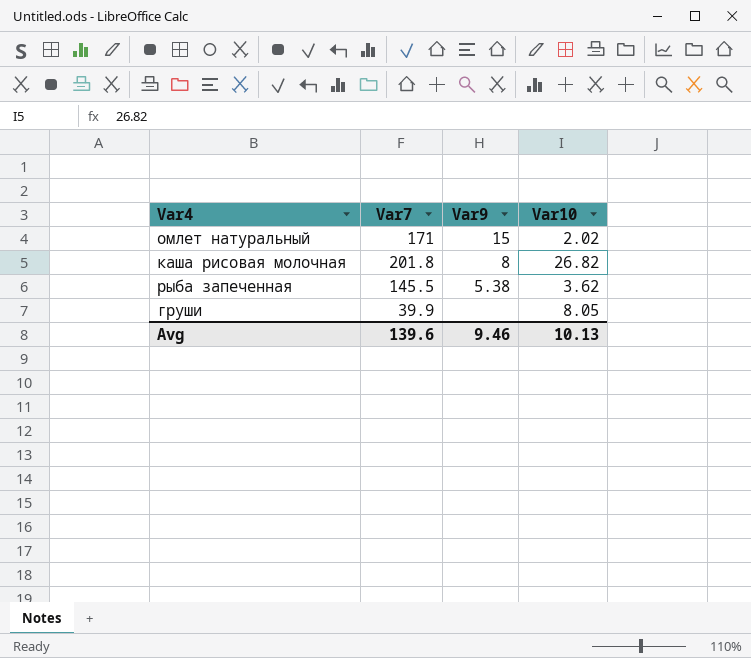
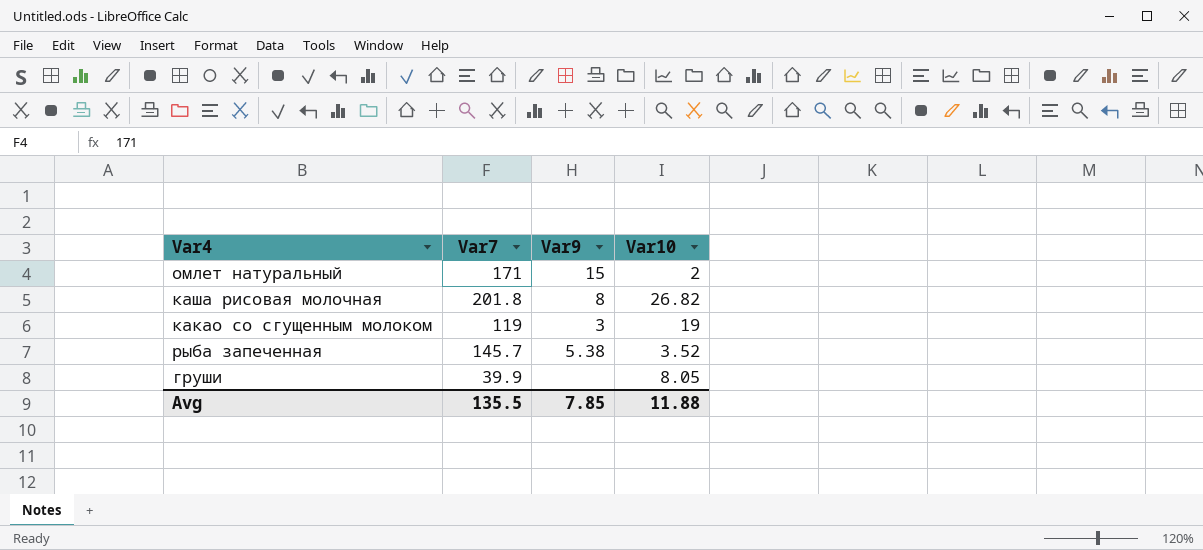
омлет натуральный | Var10: 2.02 -> 2
row какао со сгущенным молоком: none -> 119 | 3 | 19
рыба запеченная | Var7: 145.5 -> 145.7
рыба запеченная | Var10: 3.62 -> 3.52
Avg | Var7: 139.6 -> 135.5
Avg | Var9: 9.46 -> 7.85
Avg | Var10: 10.13 -> 11.88

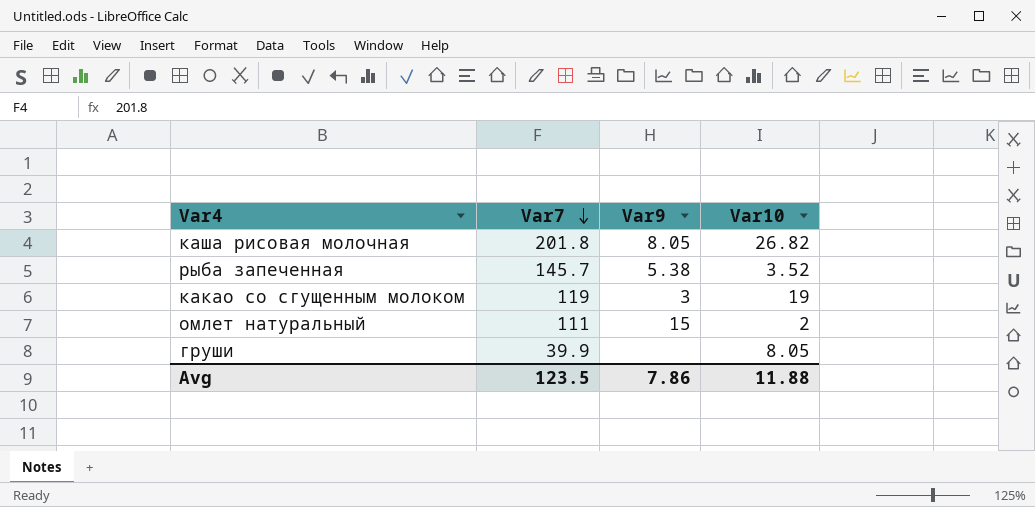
row order: none -> Var7 descending
каша рисовая молочная | Var9: 8 -> 8.05
омлет натуральный | Var7: 171 -> 111
Avg | Var7: 135.5 -> 123.5
Avg | Var9: 7.85 -> 7.86

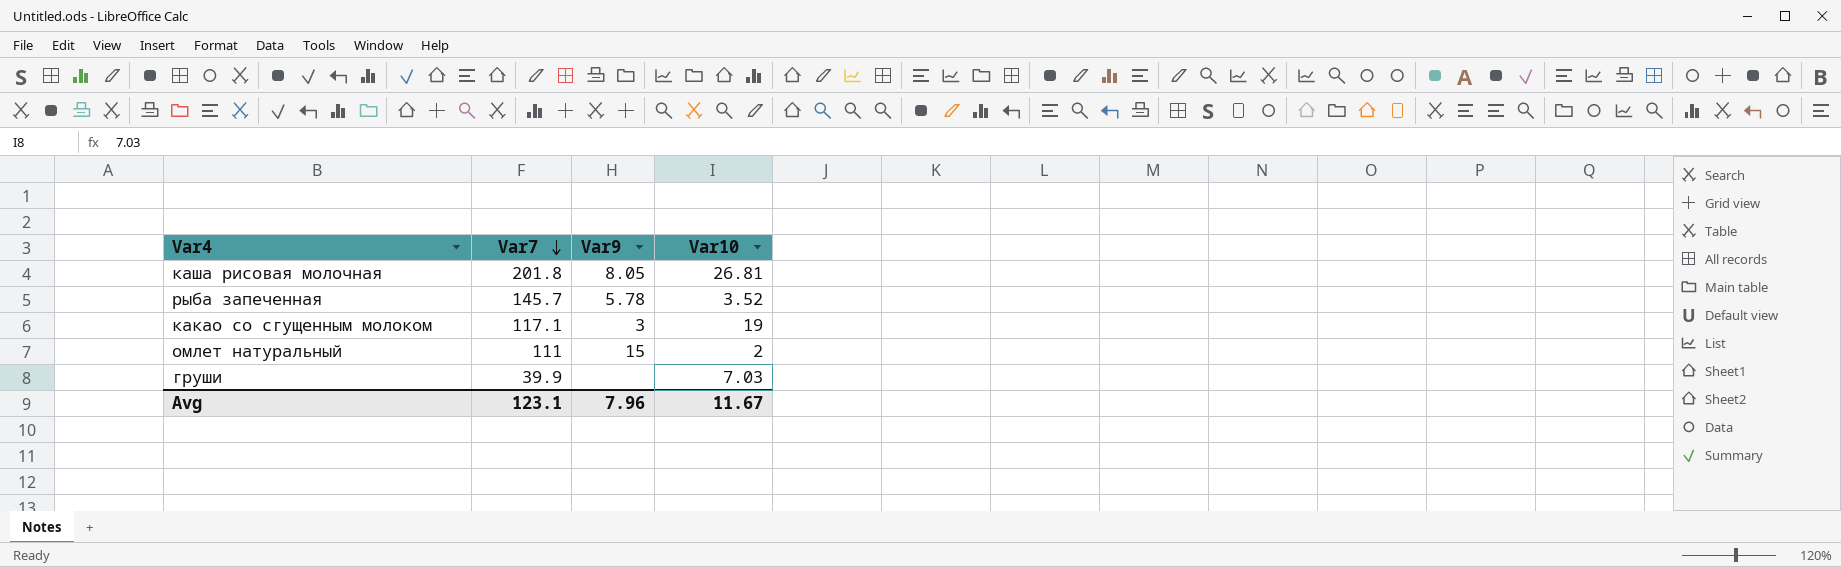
каша рисовая молочная | Var10: 26.82 -> 26.81
рыба запеченная | Var9: 5.38 -> 5.78
какао со сгущенным молоком | Var7: 119 -> 117.1
груши | Var10: 8.05 -> 7.03
Avg | Var7: 123.5 -> 123.1
Avg | Var9: 7.86 -> 7.96
Avg | Var10: 11.88 -> 11.67

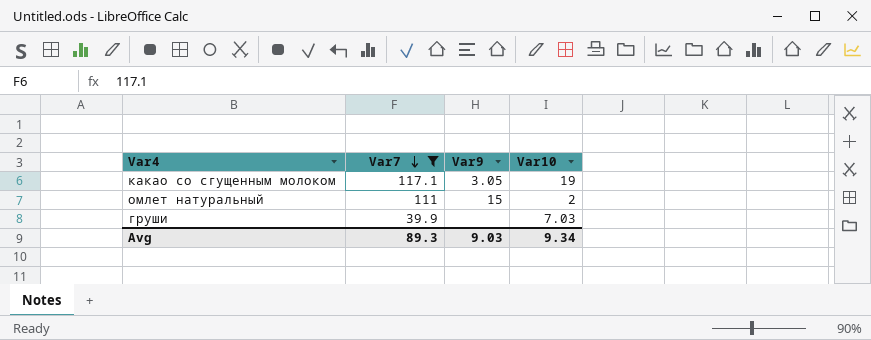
filter: none -> Var7 <= 117.1
какао со сгущенным молоком | Var9: 3 -> 3.05
Avg | Var7: 123.1 -> 89.3
Avg | Var9: 7.96 -> 9.03
Avg | Var10: 11.67 -> 9.34

